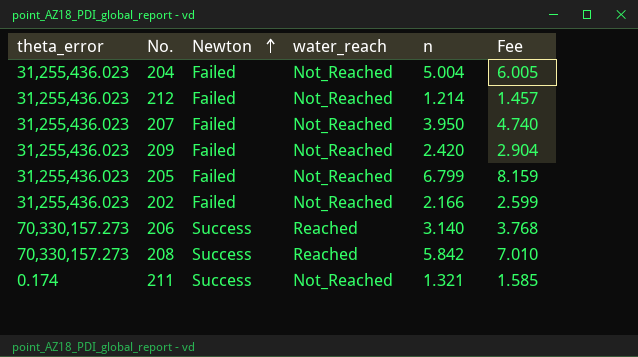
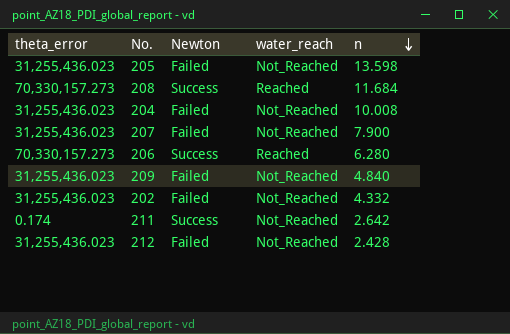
row order: Newton ascending -> n descending
column Fee | formula: [n] * 1.2 -> none
205 | n: 6.799 -> 13.598
208 | n: 5.842 -> 11.684
204 | n: 5.004 -> 10.008
207 | n: 3.950 -> 7.900
206 | n: 3.140 -> 6.280
209 | n: 2.420 -> 4.840
202 | n: 2.166 -> 4.332
211 | n: 1.321 -> 2.642
212 | n: 1.214 -> 2.428

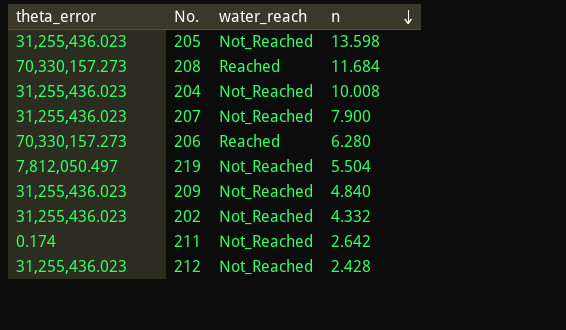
column Newton | position: 3 -> none
row 219: none -> 7,812,050.497 | Not_Reached | 5.504

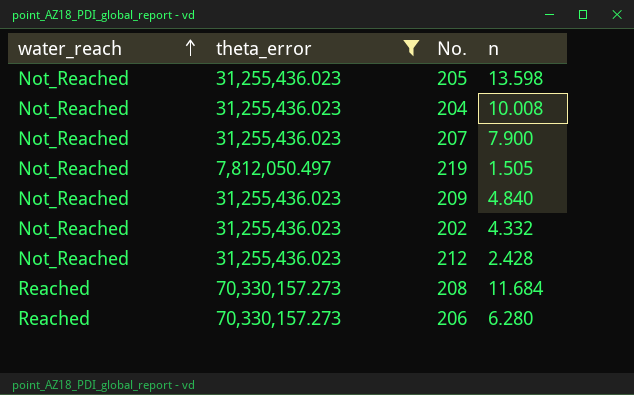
filter: none -> theta_error != 0.174
row order: n descending -> water_reach ascending
column water_reach | position: 3 -> 1
219 | n: 5.504 -> 1.505

